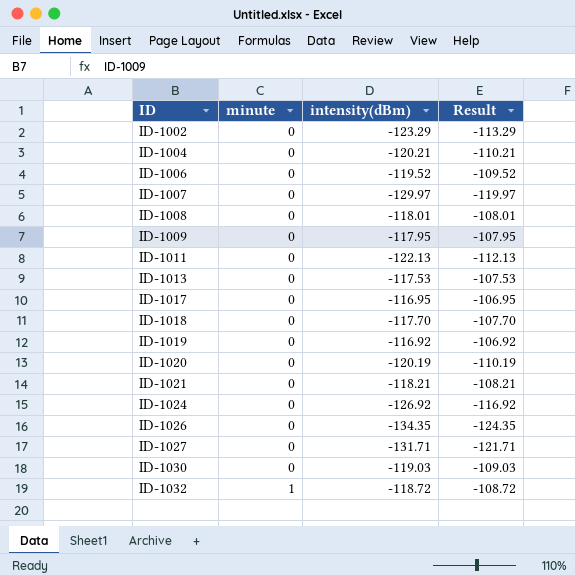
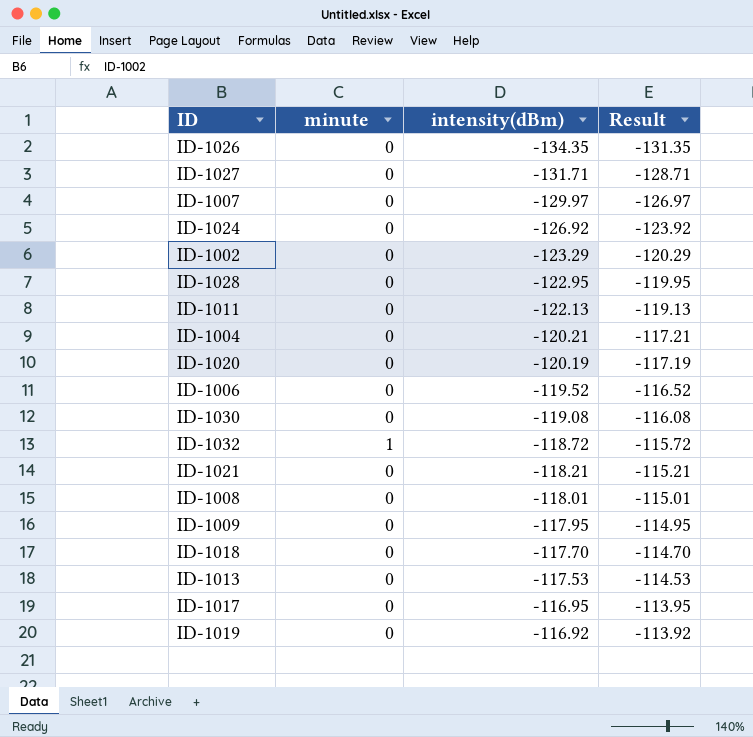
row order: ID ascending -> intensity(dBm) ascending
column Result | formula: [intensity(dBm)] + 10 -> [intensity(dBm)] + 3
row ID-1028: none -> 0 | -122.95 | -119.95
ID-1030 | intensity(dBm): -119.03 -> -119.08

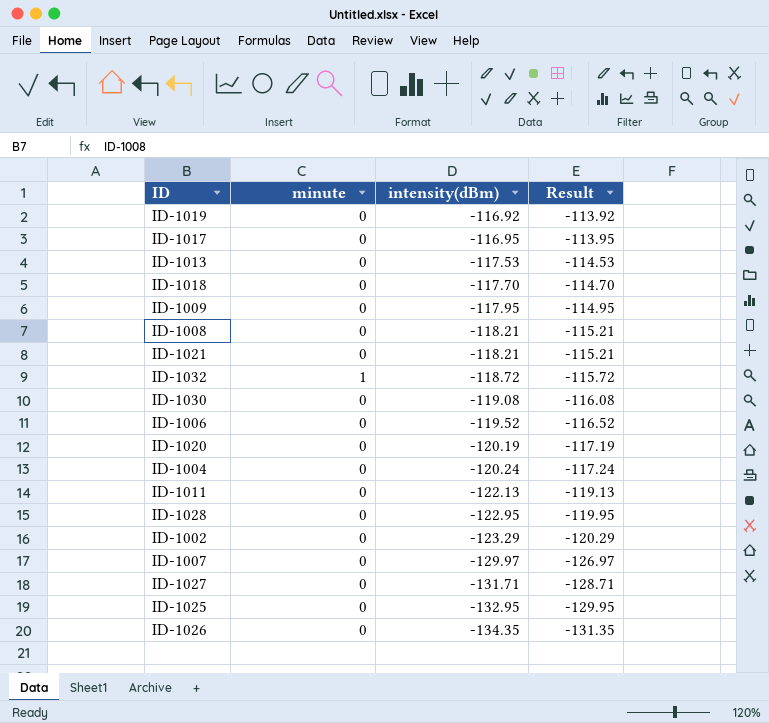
row order: intensity(dBm) ascending -> intensity(dBm) descending
row ID-1024: 0 | -126.92 | -123.92 -> none
ID-1008 | intensity(dBm): -118.01 -> -118.21
ID-1008 | Result: -115.01 -> -115.21
ID-1004 | intensity(dBm): -120.21 -> -120.24
ID-1004 | Result: -117.21 -> -117.24
row ID-1025: none -> 0 | -132.95 | -129.95

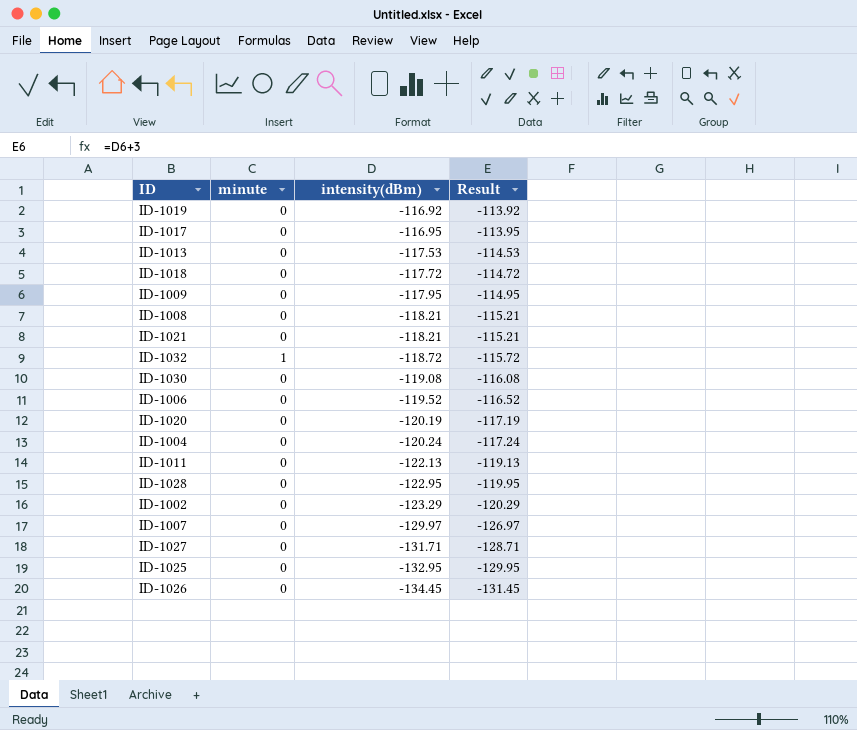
ID-1018 | intensity(dBm): -117.70 -> -117.72
ID-1018 | Result: -114.70 -> -114.72
ID-1026 | intensity(dBm): -134.35 -> -134.45
ID-1026 | Result: -131.35 -> -131.45

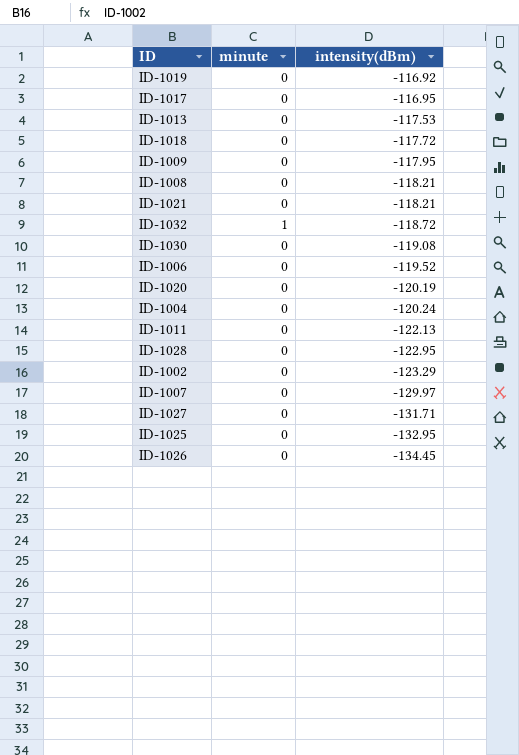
column Result | formula: [intensity(dBm)] + 3 -> none

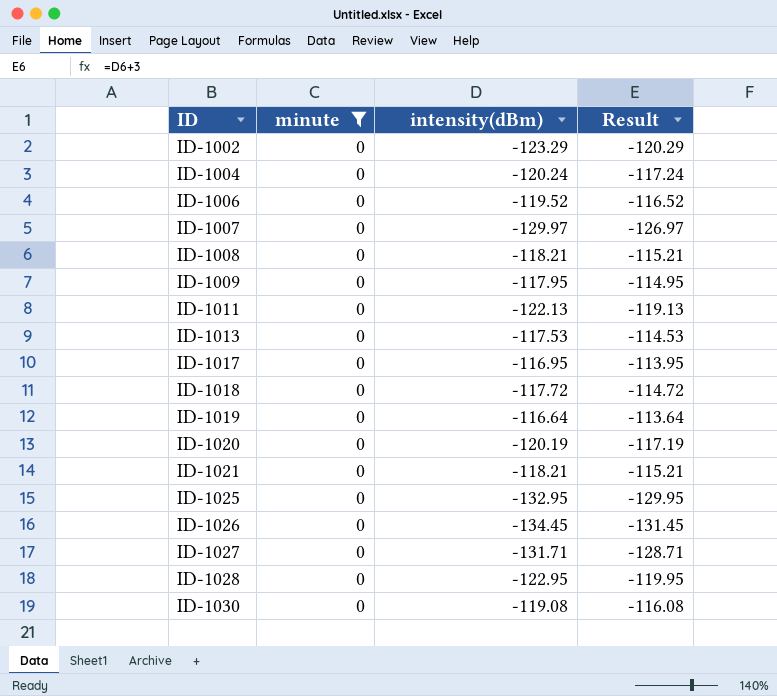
filter: none -> minute = 0
row order: intensity(dBm) descending -> ID ascending
column Result | formula: none -> [intensity(dBm)] + 3
ID-1019 | intensity(dBm): -116.92 -> -116.64

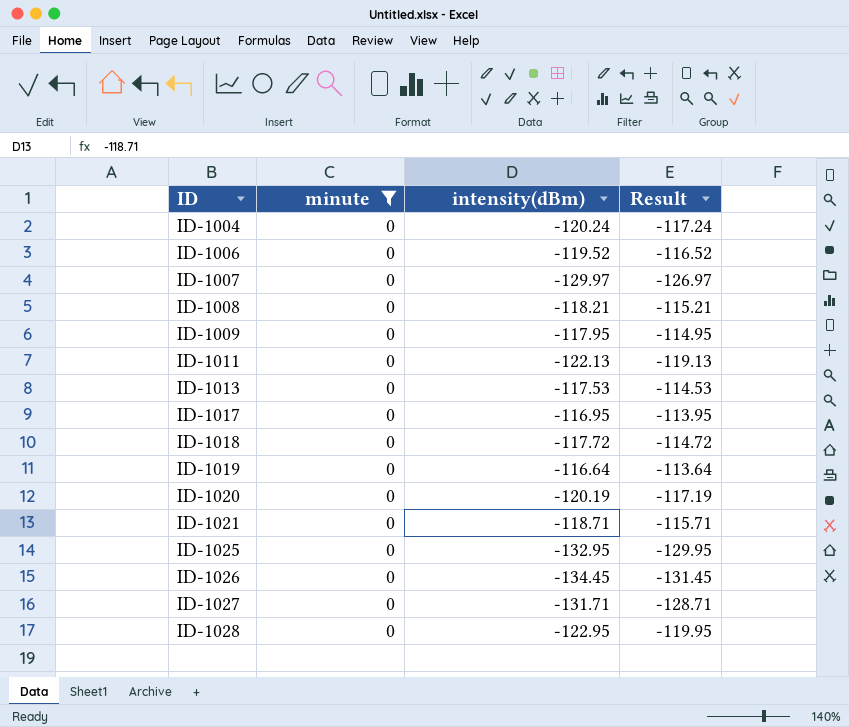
row ID-1002: 0 | -123.29 | -120.29 -> none
row ID-1030: 0 | -119.08 | -116.08 -> none
ID-1021 | intensity(dBm): -118.21 -> -118.71
ID-1021 | Result: -115.21 -> -115.71

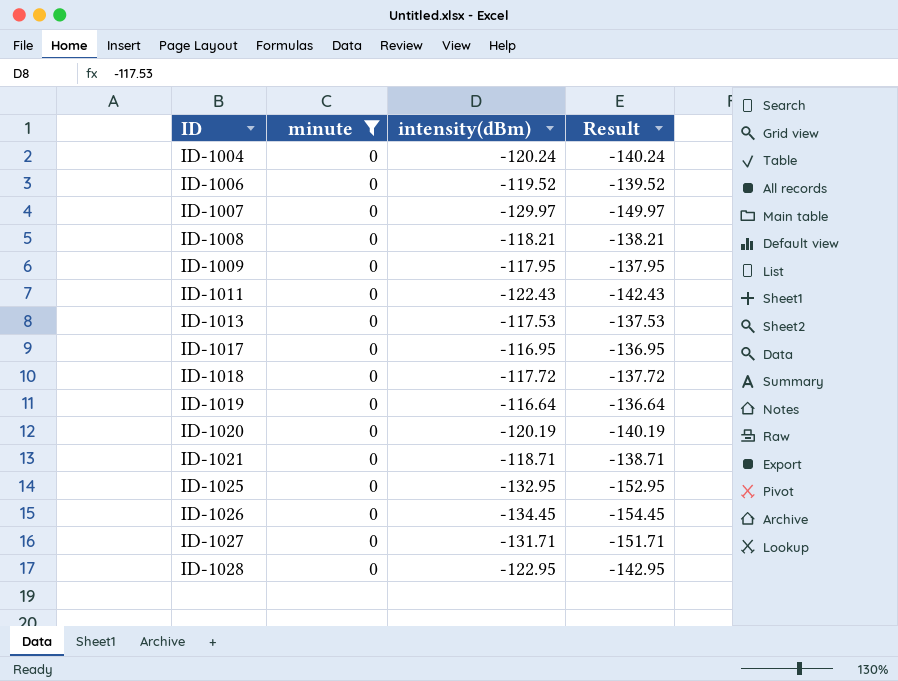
column Result | formula: [intensity(dBm)] + 3 -> [intensity(dBm)] - 20
ID-1011 | intensity(dBm): -122.13 -> -122.43

